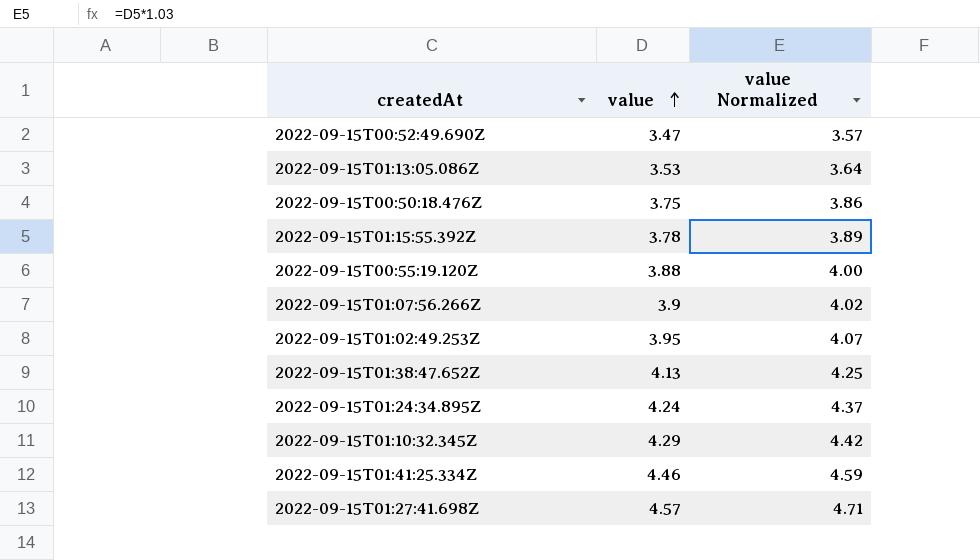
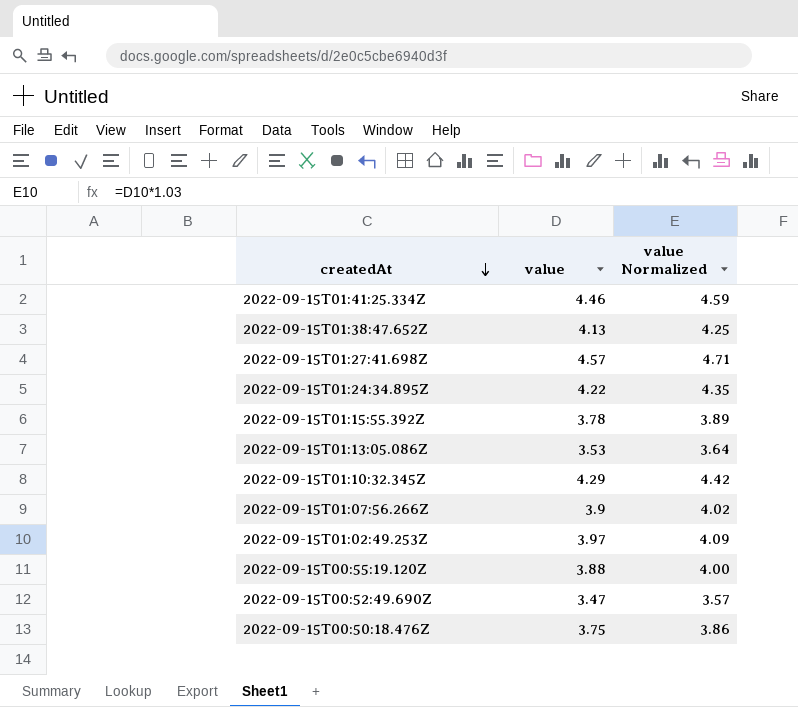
row order: value ascending -> createdAt descending
2022-09-15T01:24:34.895Z | value: 4.24 -> 4.22
2022-09-15T01:24:34.895Z | value Normalized: 4.37 -> 4.35
2022-09-15T01:02:49.253Z | value: 3.95 -> 3.97
2022-09-15T01:02:49.253Z | value Normalized: 4.07 -> 4.09

